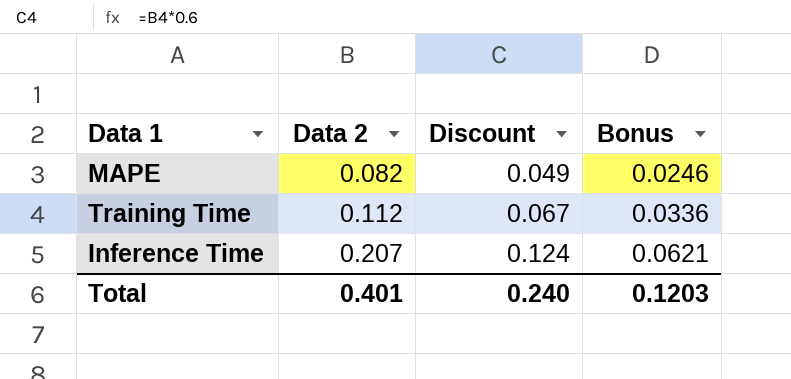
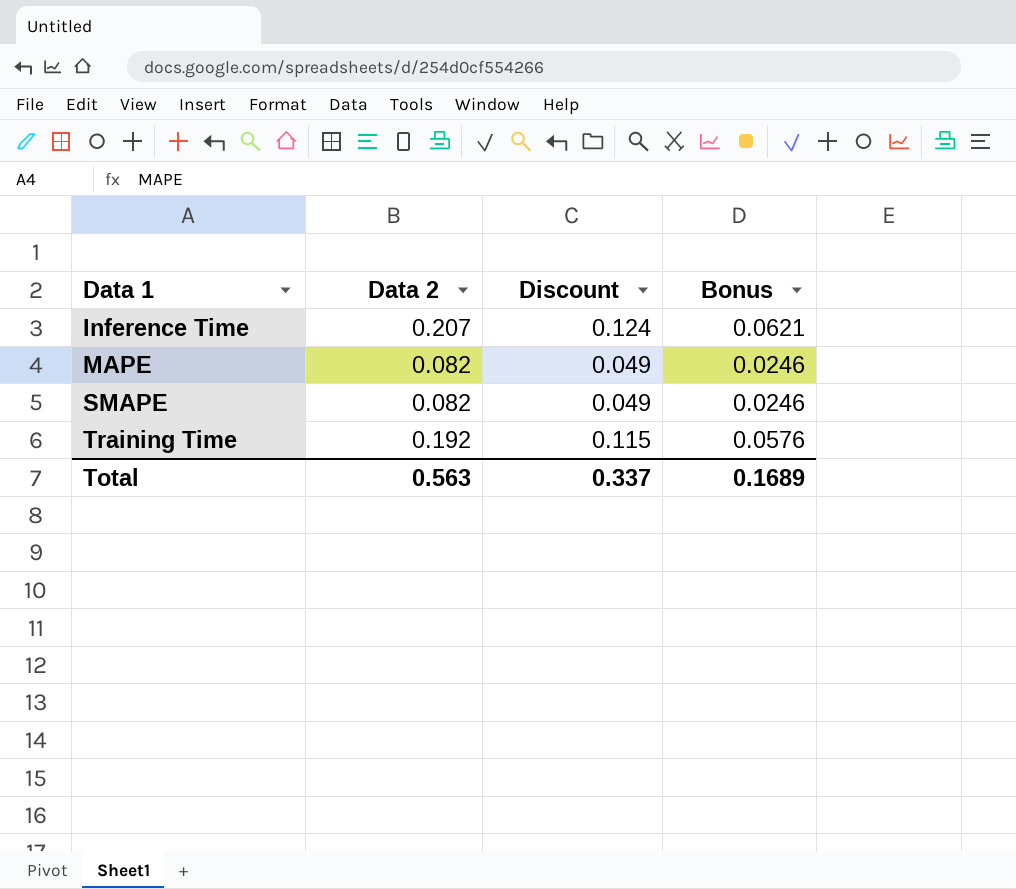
row order: Data 2 ascending -> Data 1 ascending
row SMAPE: none -> 0.082 | 0.049 | 0.0246
Training Time | Data 2: 0.112 -> 0.192
Training Time | Discount: 0.067 -> 0.115
Training Time | Bonus: 0.0336 -> 0.0576
Total | Data 2: 0.401 -> 0.563
Total | Discount: 0.240 -> 0.337
Total | Bonus: 0.1203 -> 0.1689

